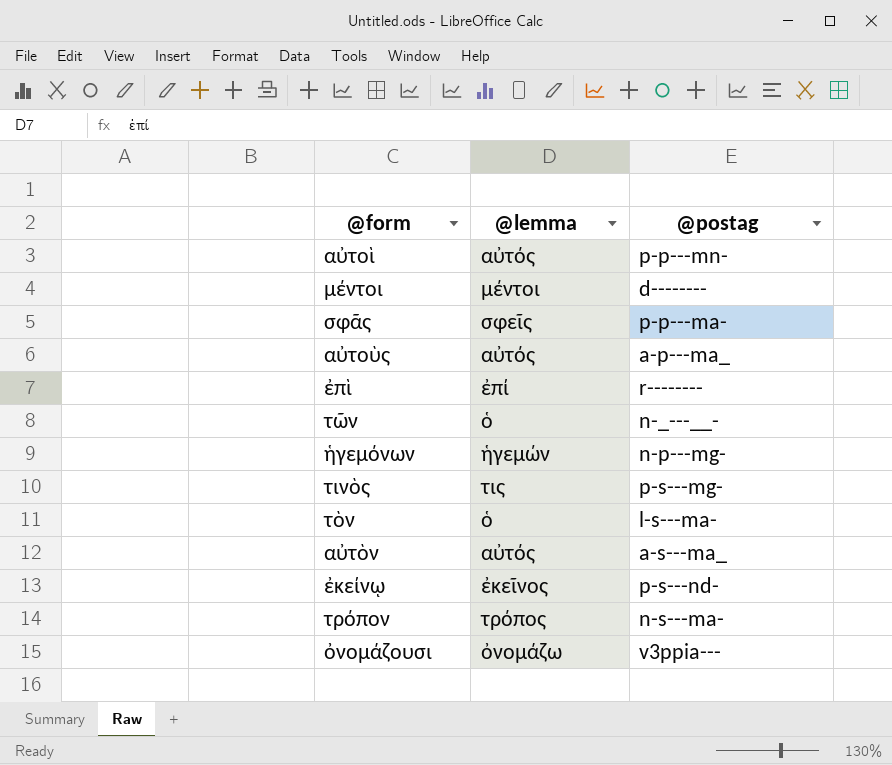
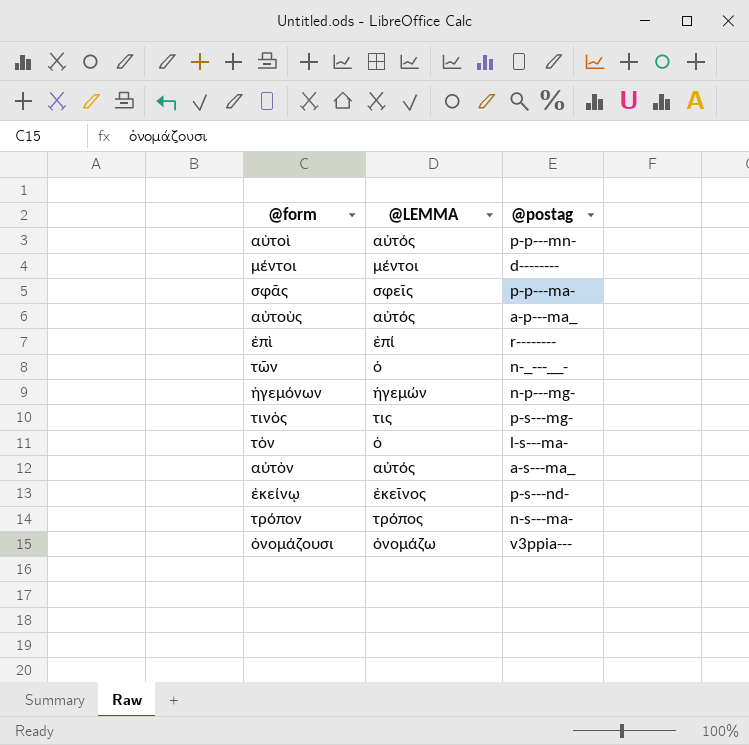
column name: @lemma -> @LEMMA

